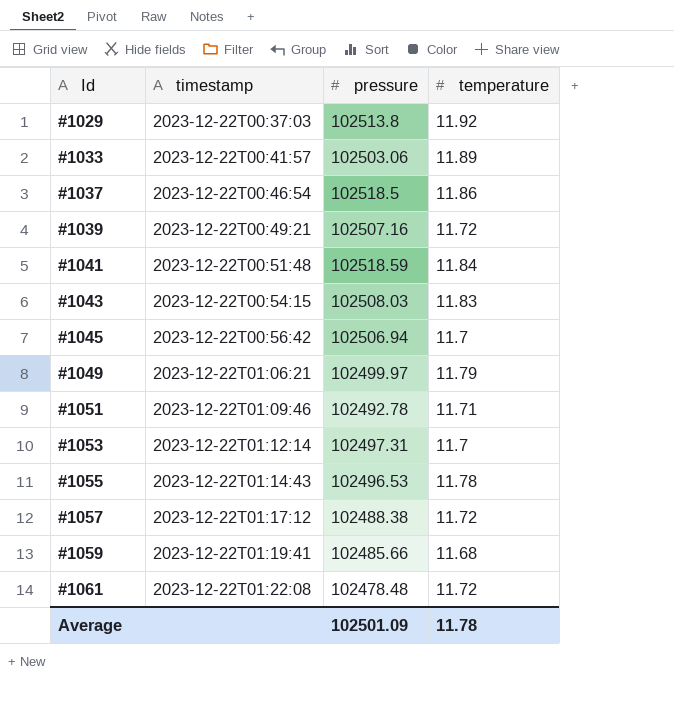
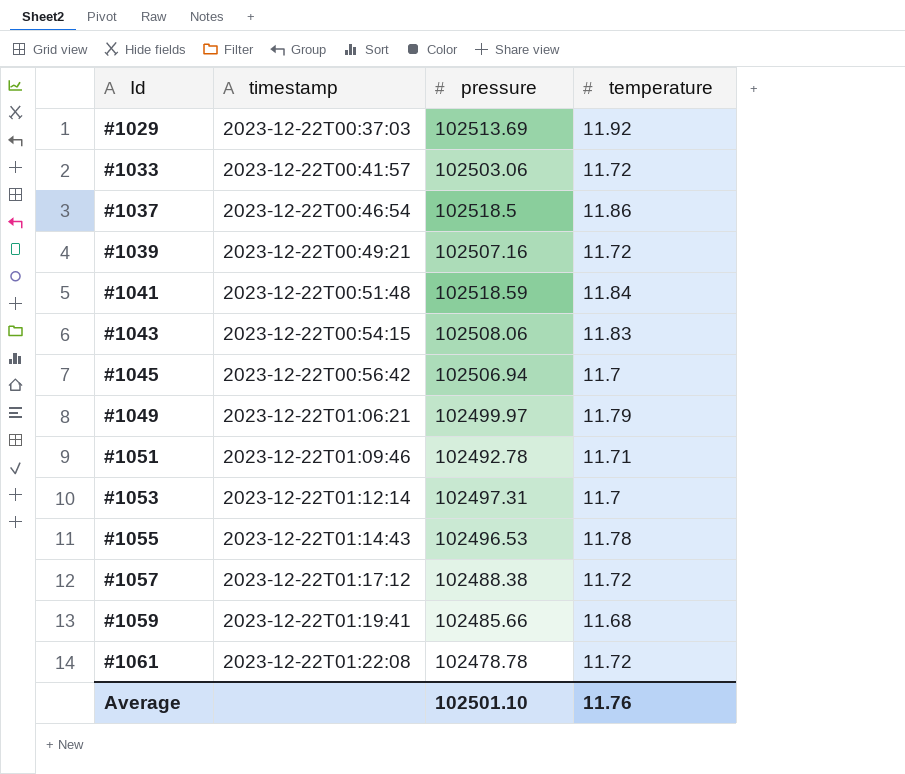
#1029 | pressure: 102513.8 -> 102513.69
#1033 | temperature: 11.89 -> 11.72
#1043 | pressure: 102508.03 -> 102508.06
#1061 | pressure: 102478.48 -> 102478.78
Average | pressure: 102501.09 -> 102501.10
Average | temperature: 11.78 -> 11.76

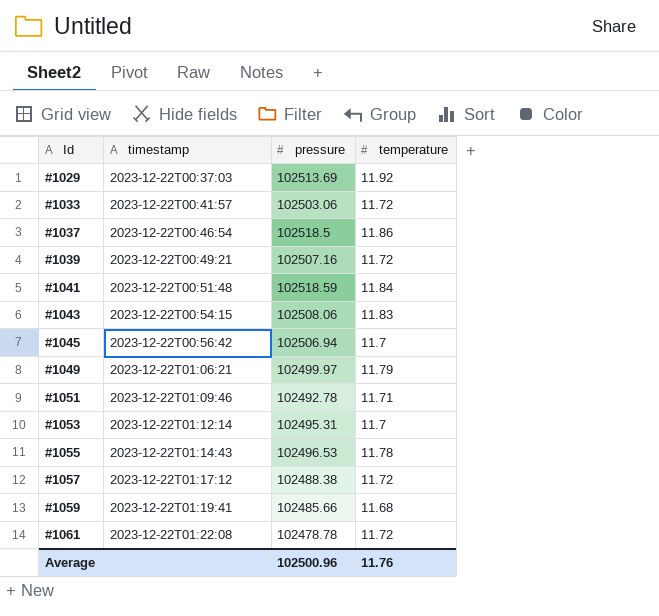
#1053 | pressure: 102497.31 -> 102495.31
Average | pressure: 102501.10 -> 102500.96

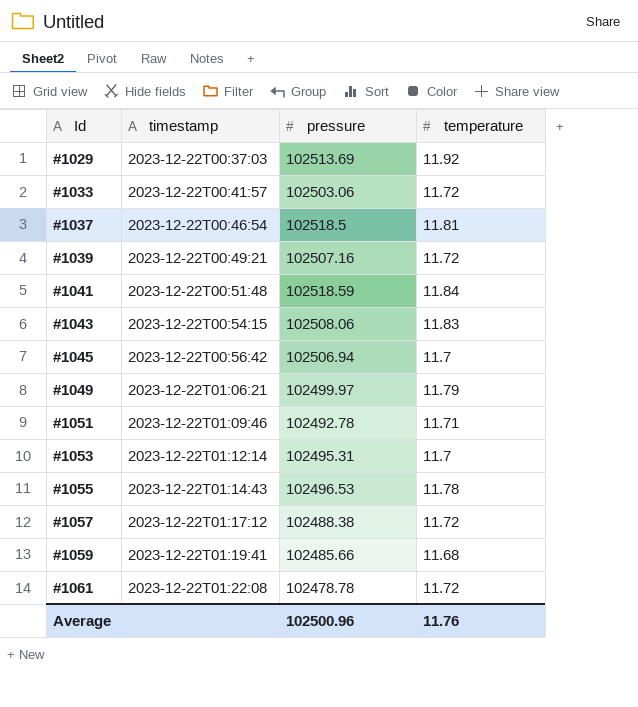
#1037 | temperature: 11.86 -> 11.81

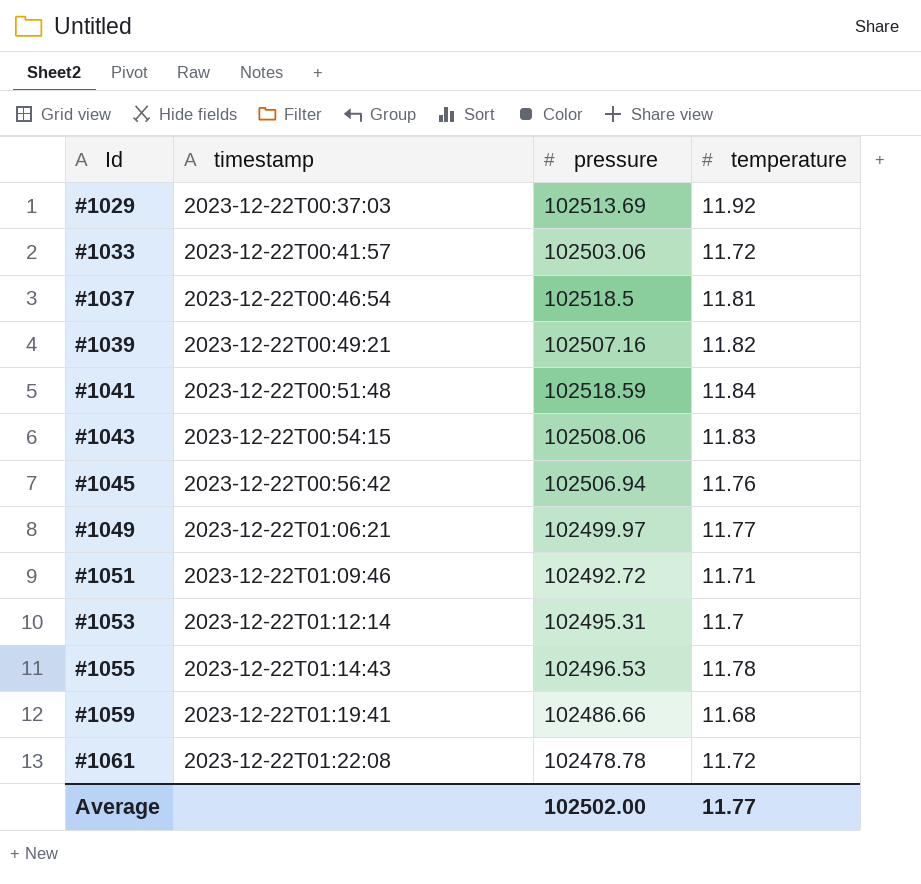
row #1057: 2023-12-22T01:17:12 | 102488.38 | 11.72 -> none
#1039 | temperature: 11.72 -> 11.82
#1045 | temperature: 11.7 -> 11.76
#1049 | temperature: 11.79 -> 11.77
#1051 | pressure: 102492.78 -> 102492.72
#1059 | pressure: 102485.66 -> 102486.66
Average | pressure: 102500.96 -> 102502.00
Average | temperature: 11.76 -> 11.77

